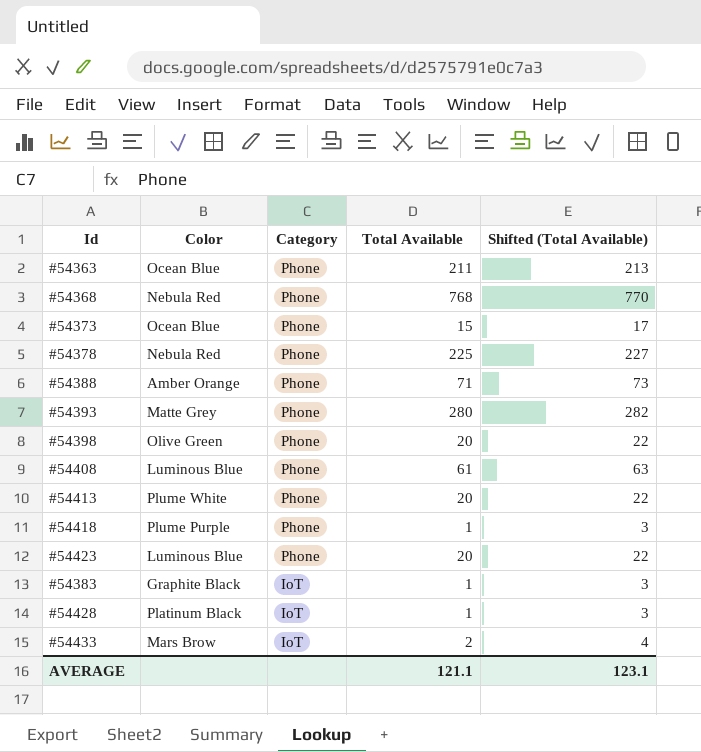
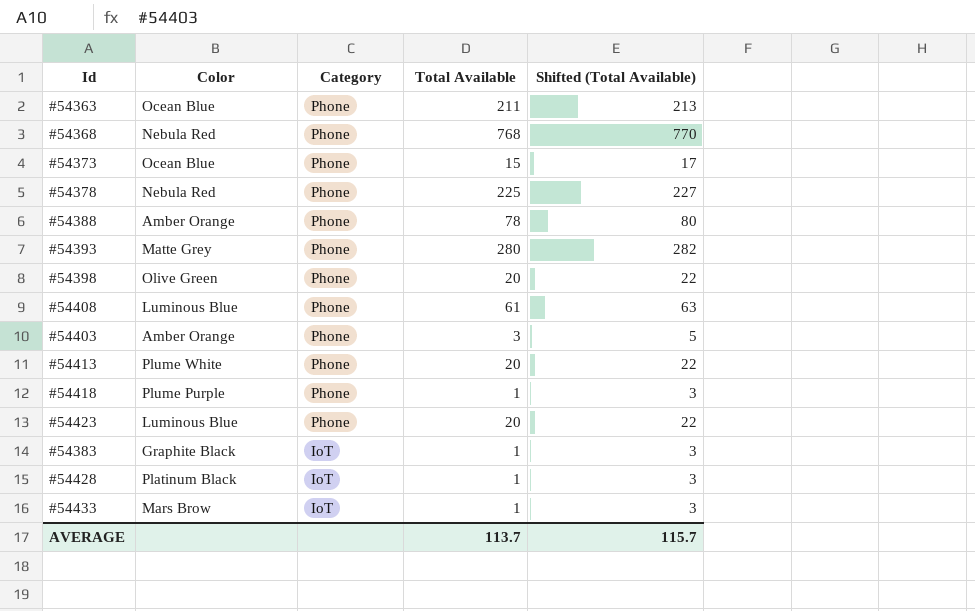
#54388 | Total Available: 71 -> 78
#54388 | Shifted (Total Available): 73 -> 80
row #54403: none -> Amber Orange | Phone | 3 | 5
#54433 | Total Available: 2 -> 1
#54433 | Shifted (Total Available): 4 -> 3
AVERAGE | Total Available: 121.1 -> 113.7
AVERAGE | Shifted (Total Available): 123.1 -> 115.7

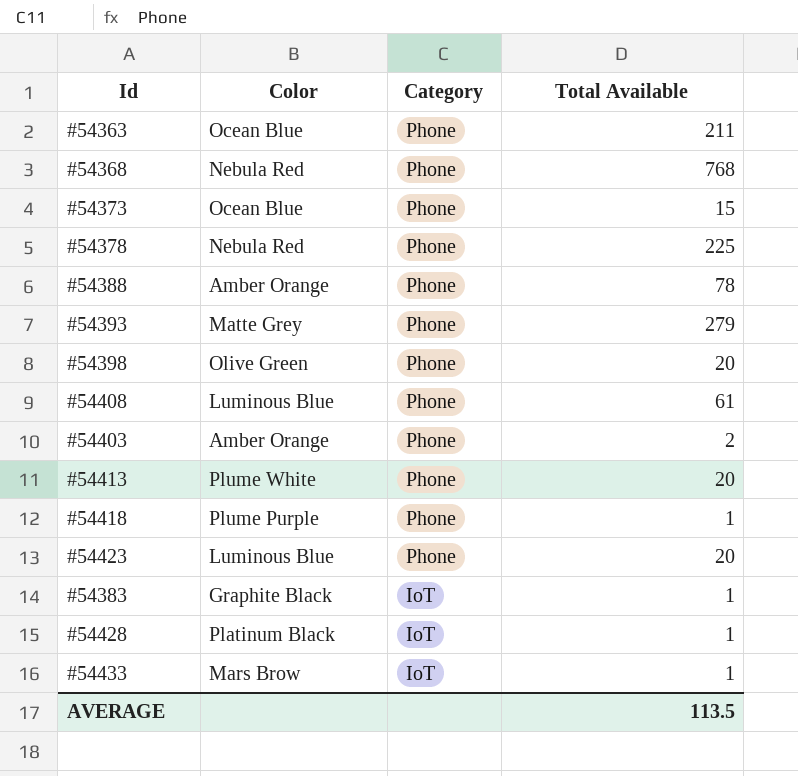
column Shifted (Total Available) | formula: [Total Available] + 2 -> none
#54393 | Total Available: 280 -> 279
#54403 | Total Available: 3 -> 2
AVERAGE | Total Available: 113.7 -> 113.5

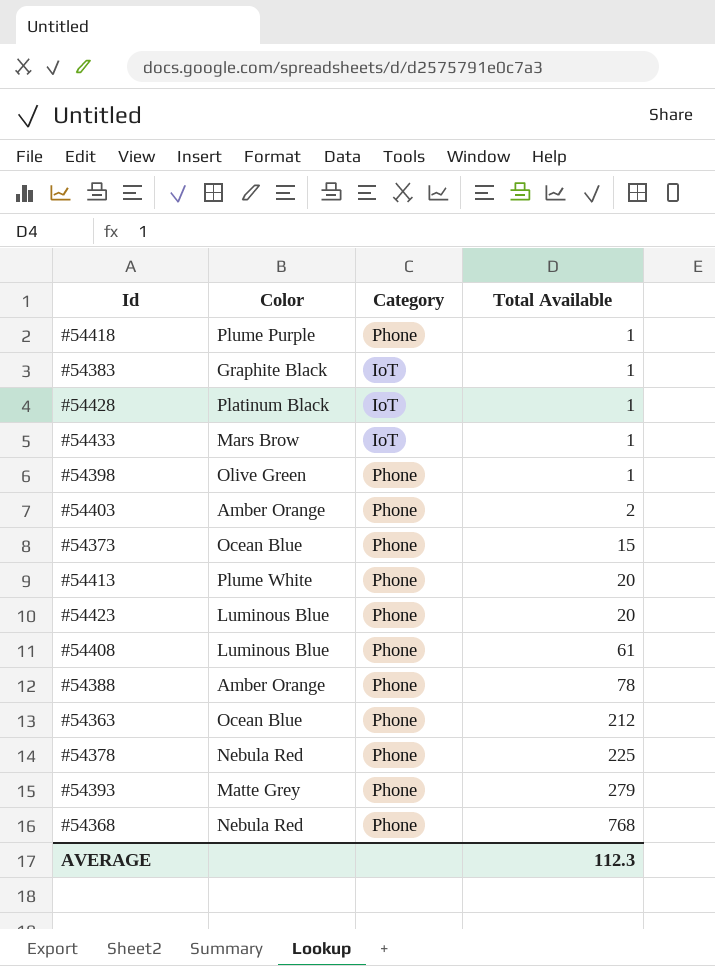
row order: Category descending -> Total Available ascending
#54398 | Total Available: 20 -> 1
#54363 | Total Available: 211 -> 212
AVERAGE | Total Available: 113.5 -> 112.3

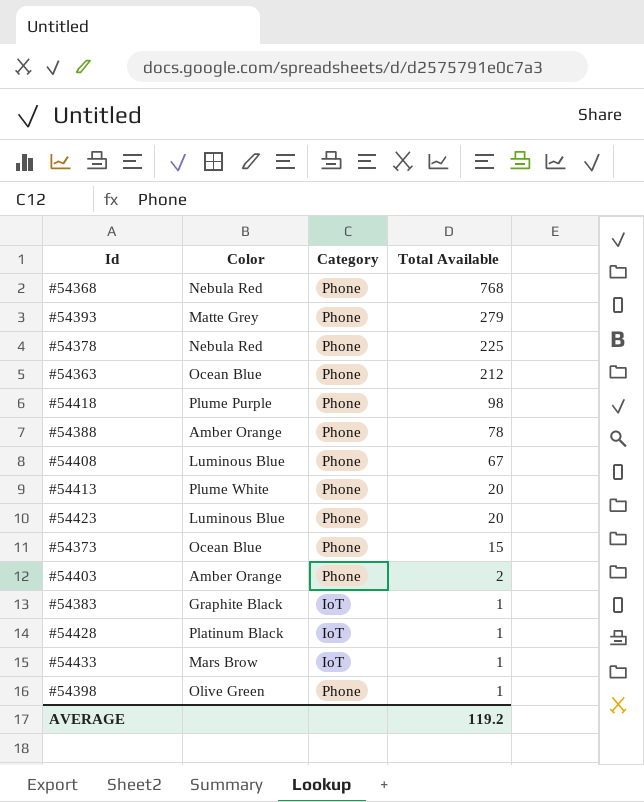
row order: Total Available ascending -> Total Available descending
#54418 | Total Available: 1 -> 98
#54408 | Total Available: 61 -> 67
AVERAGE | Total Available: 112.3 -> 119.2

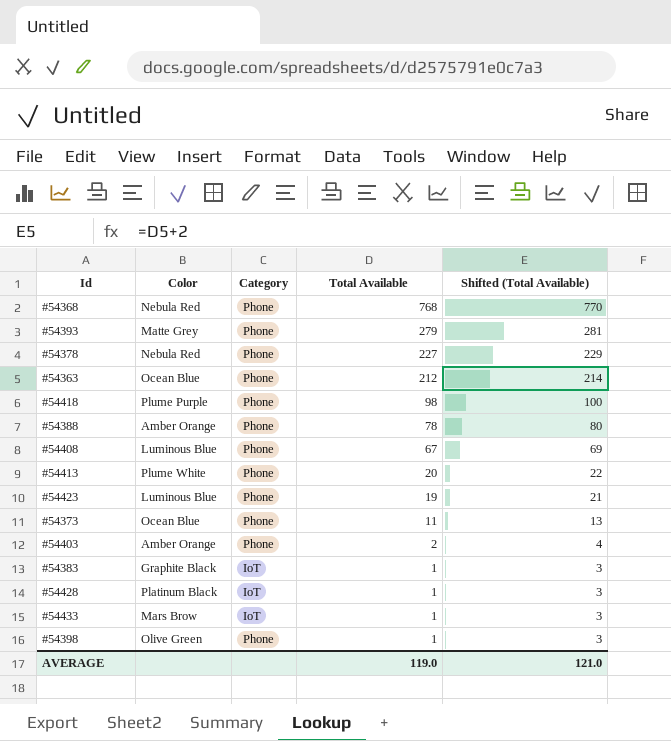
column Shifted (Total Available) | formula: none -> [Total Available] + 2
#54378 | Total Available: 225 -> 227
#54423 | Total Available: 20 -> 19
#54373 | Total Available: 15 -> 11
AVERAGE | Total Available: 119.2 -> 119.0

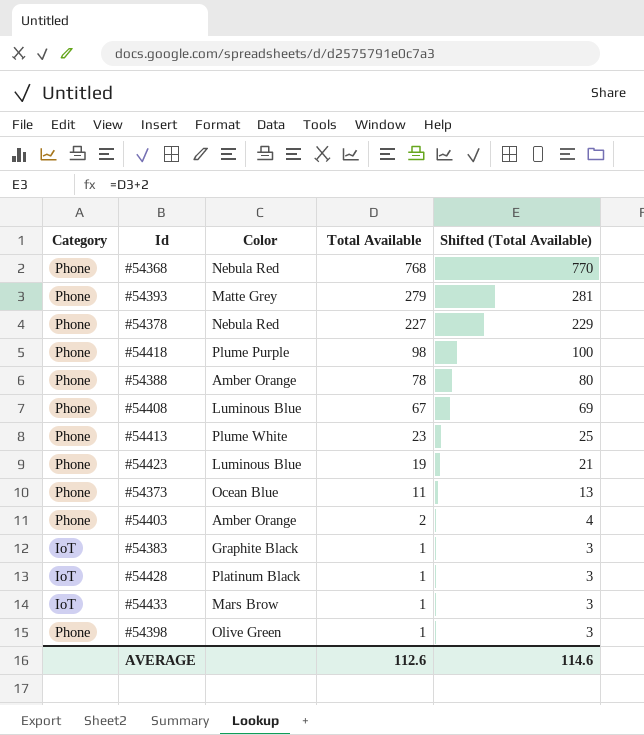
column Category | position: 3 -> 1
row #54363: Ocean Blue | Phone | 212 | 214 -> none
#54413 | Total Available: 20 -> 23
#54413 | Shifted (Total Available): 22 -> 25
AVERAGE | Total Available: 119.0 -> 112.6
AVERAGE | Shifted (Total Available): 121.0 -> 114.6

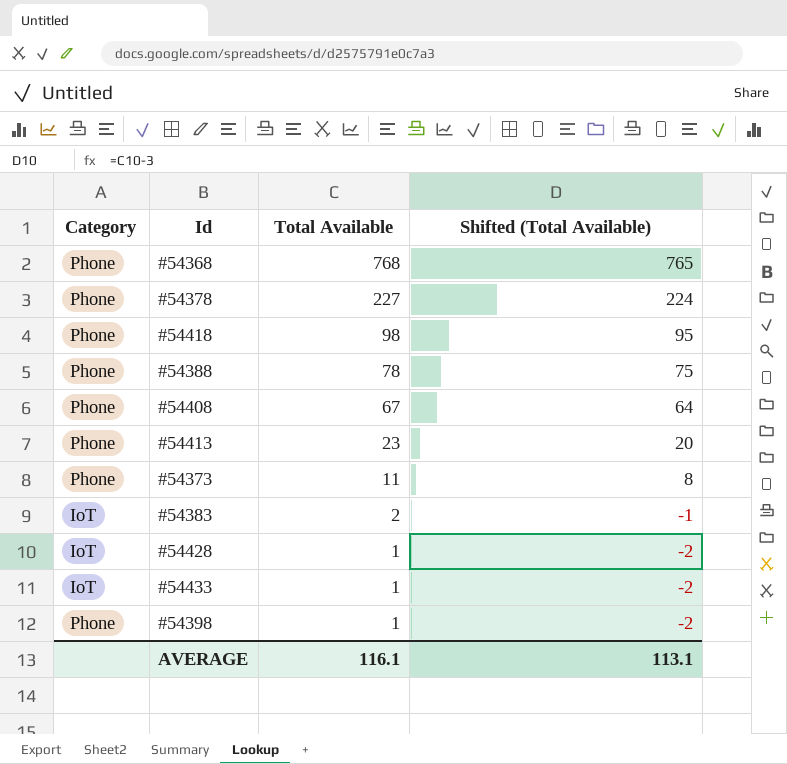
column Color | position: 3 -> none
column Shifted (Total Available) | formula: [Total Available] + 2 -> [Total Available] - 3
row #54393: Phone | Matte Grey | 279 | 281 -> none
row #54423: Phone | Luminous Blue | 19 | 21 -> none
row #54403: Phone | Amber Orange | 2 | 4 -> none
#54383 | Total Available: 1 -> 2
AVERAGE | Total Available: 112.6 -> 116.1
AVERAGE | Shifted (Total Available): 114.6 -> 113.1

